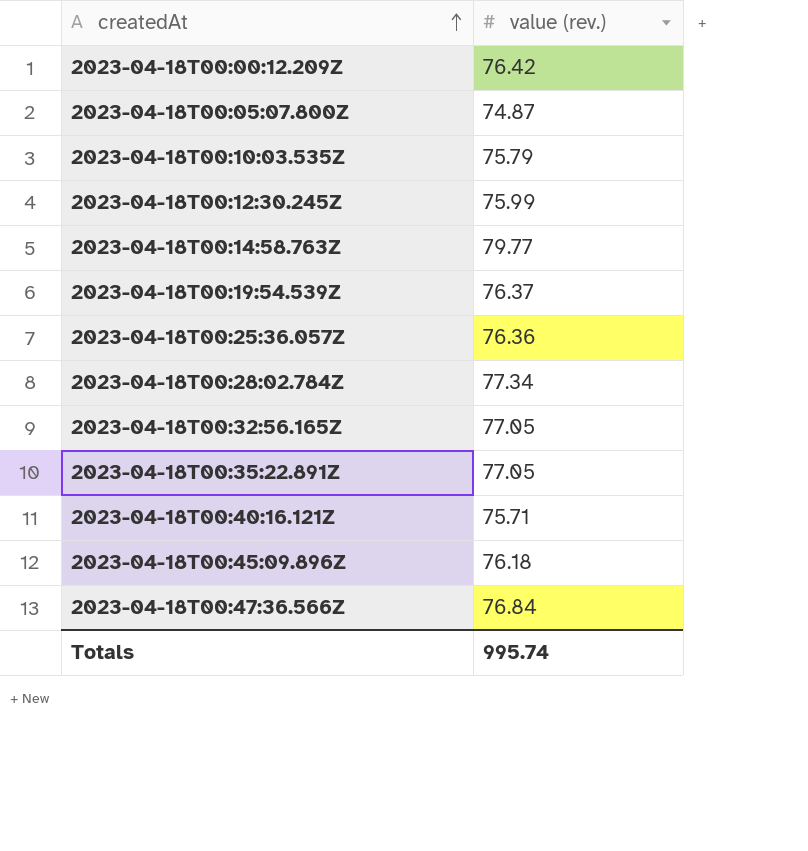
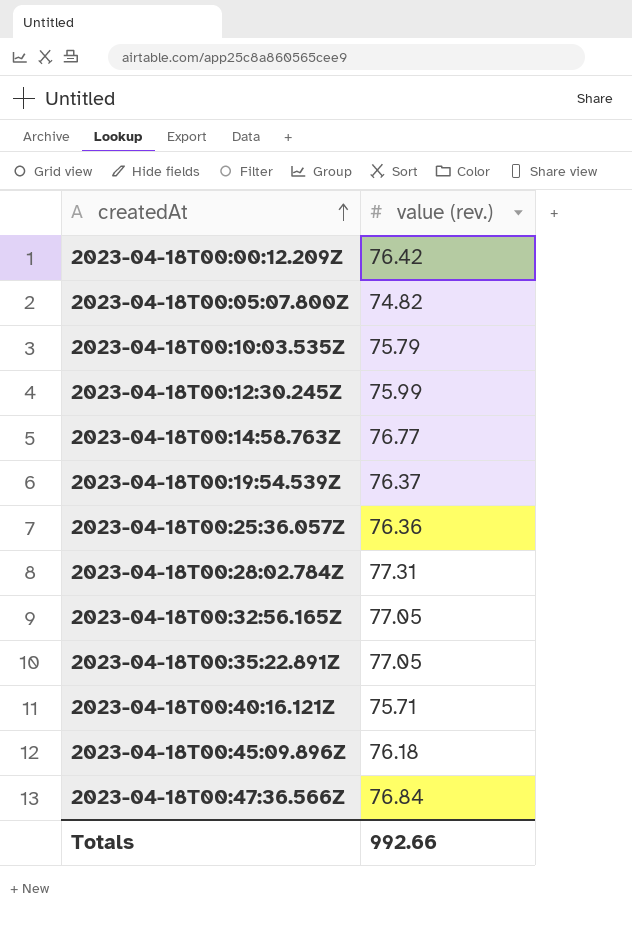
2023-04-18T00:05:07.800Z | value (rev.): 74.87 -> 74.82
2023-04-18T00:14:58.763Z | value (rev.): 79.77 -> 76.77
2023-04-18T00:28:02.784Z | value (rev.): 77.34 -> 77.31
Totals | value (rev.): 995.74 -> 992.66

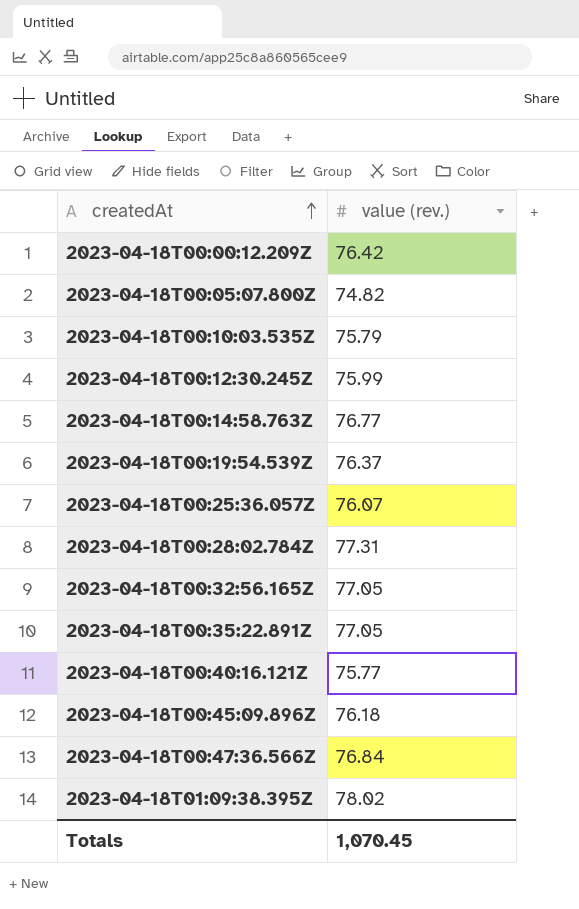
2023-04-18T00:25:36.057Z | value (rev.): 76.36 -> 76.07
2023-04-18T00:40:16.121Z | value (rev.): 75.71 -> 75.77
row 2023-04-18T01:09:38.395Z: none -> 78.02
Totals | value (rev.): 992.66 -> 1,070.45

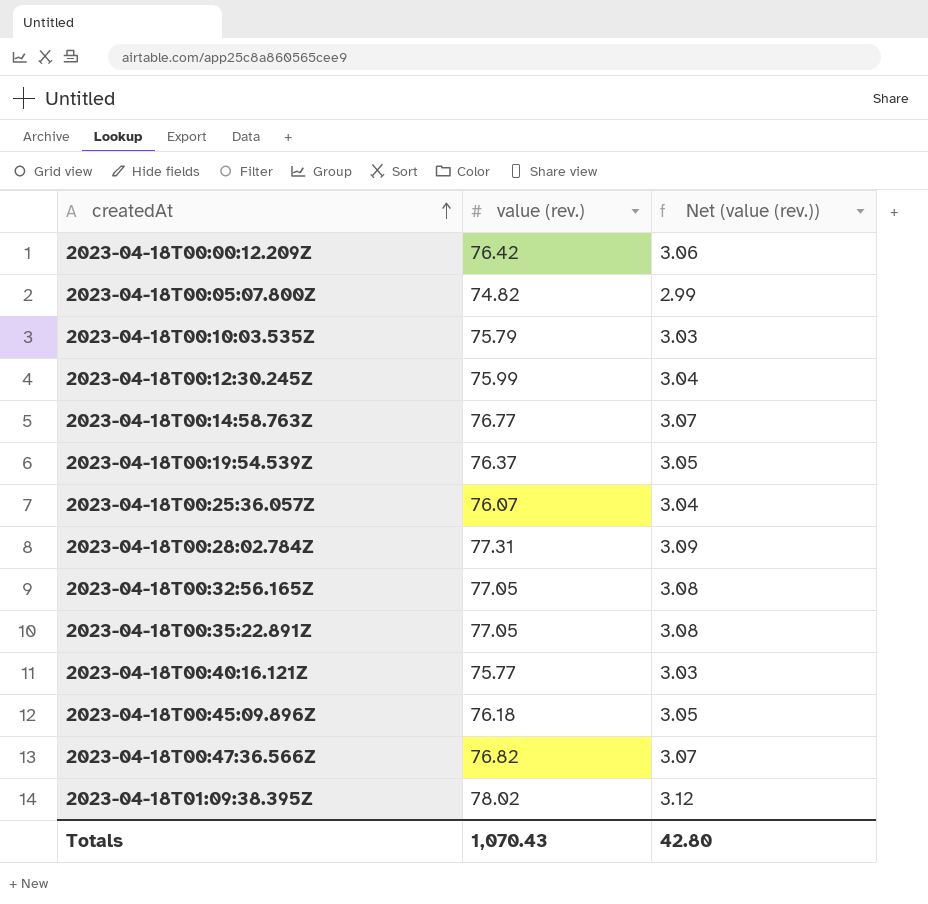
column Net (value (rev.)) | formula: none -> [value (rev.)] * 0.04
2023-04-18T00:47:36.566Z | value (rev.): 76.84 -> 76.82
Totals | value (rev.): 1,070.45 -> 1,070.43

